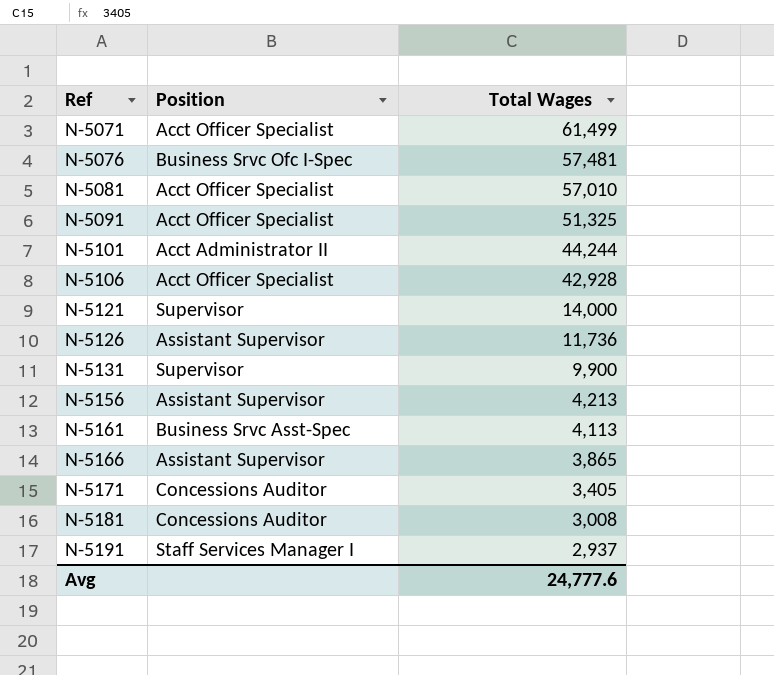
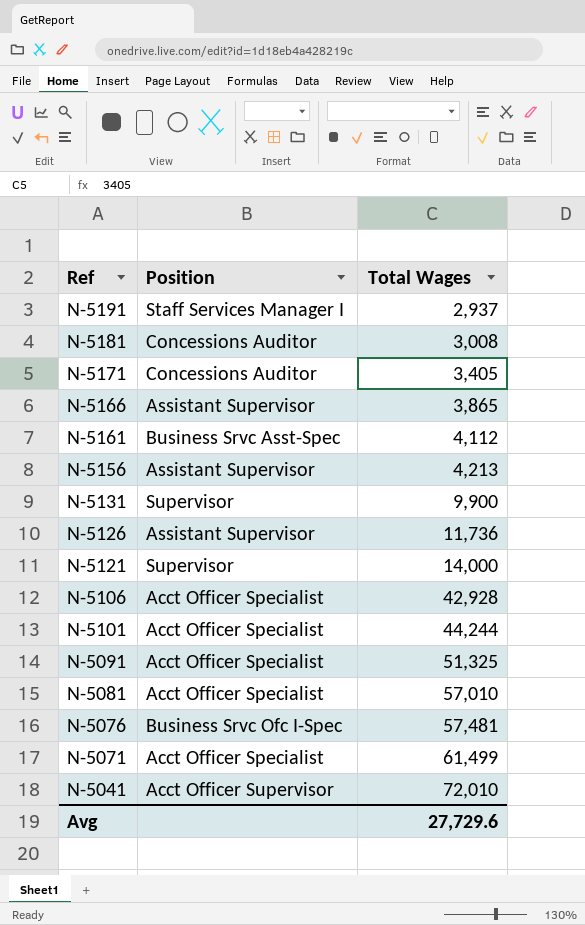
row order: Ref ascending -> Ref descending
N-5161 | Total Wages: 4,113 -> 4,112
N-5101 | Position: Acct Administrator II -> Acct Officer Specialist
row N-5041: none -> Acct Officer Supervisor | 72,010
Avg | Total Wages: 24,777.6 -> 27,729.6

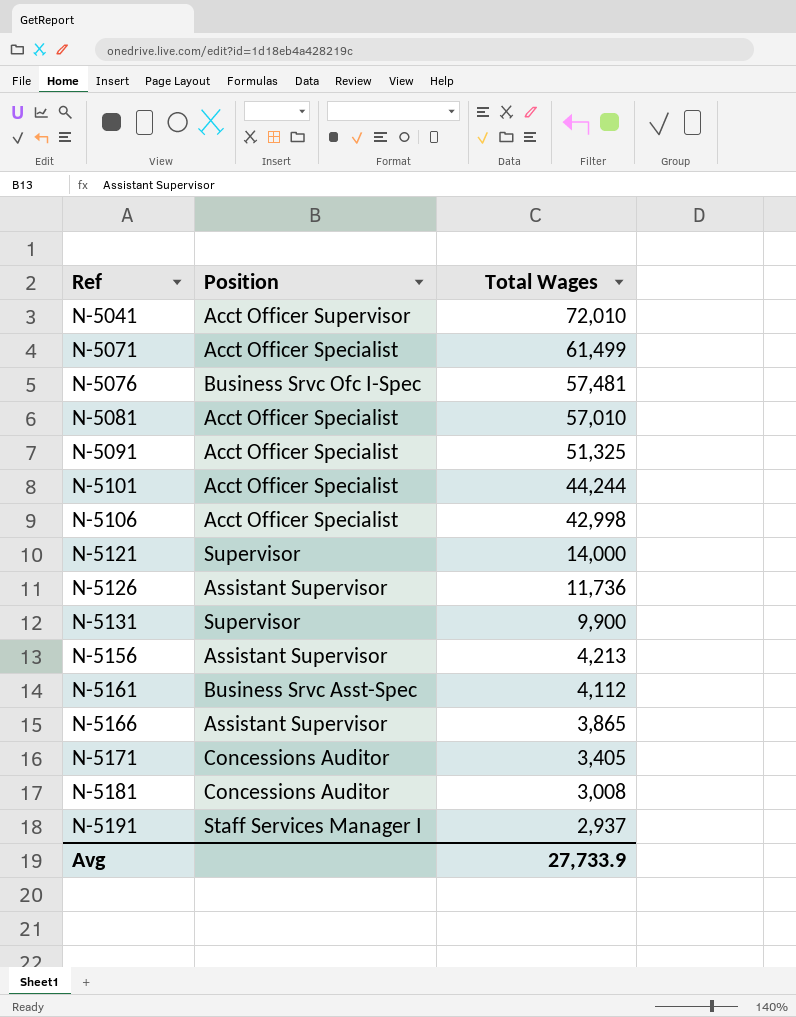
row order: Ref descending -> Ref ascending
N-5106 | Total Wages: 42,928 -> 42,998
Avg | Total Wages: 27,729.6 -> 27,733.9

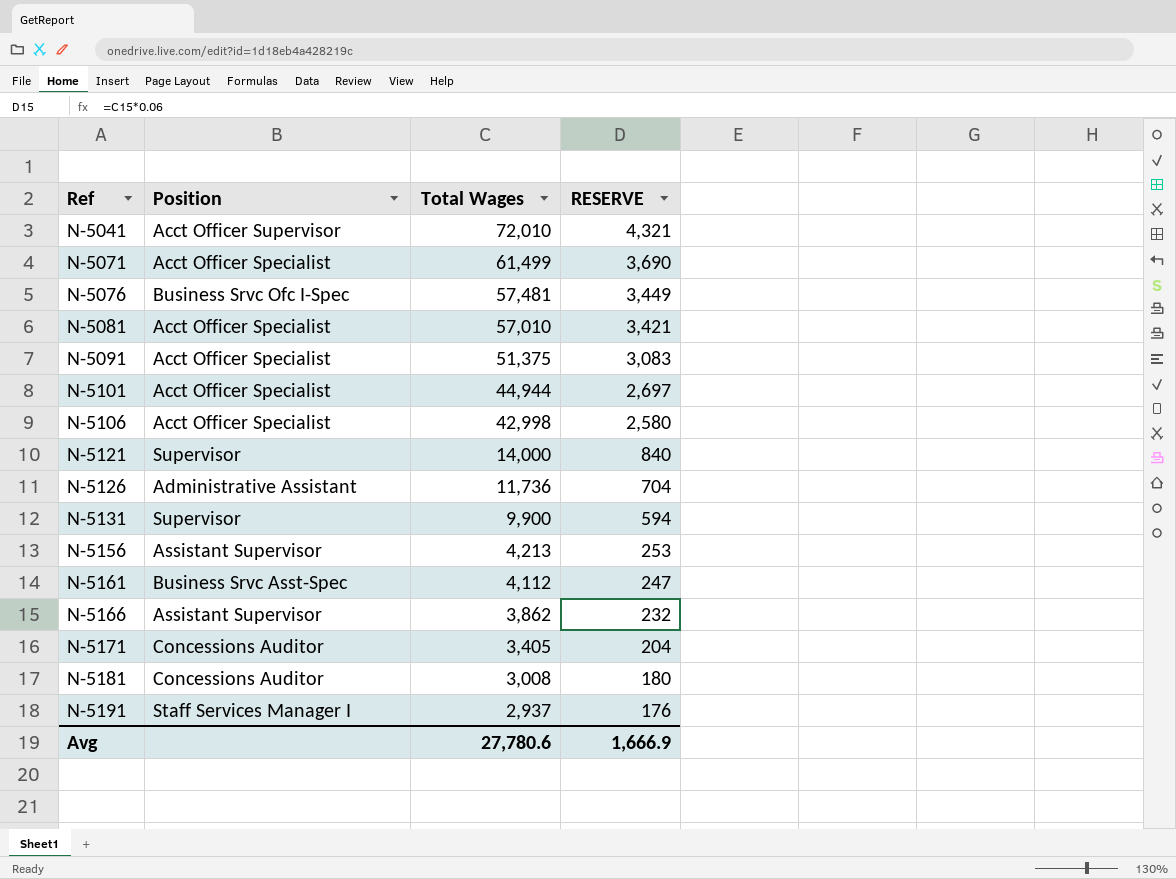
column RESERVE | formula: none -> [Total Wages] * 0.06
N-5091 | Total Wages: 51,325 -> 51,375
N-5101 | Total Wages: 44,244 -> 44,944
N-5126 | Position: Assistant Supervisor -> Administrative Assistant
N-5166 | Total Wages: 3,865 -> 3,862
Avg | Total Wages: 27,733.9 -> 27,780.6

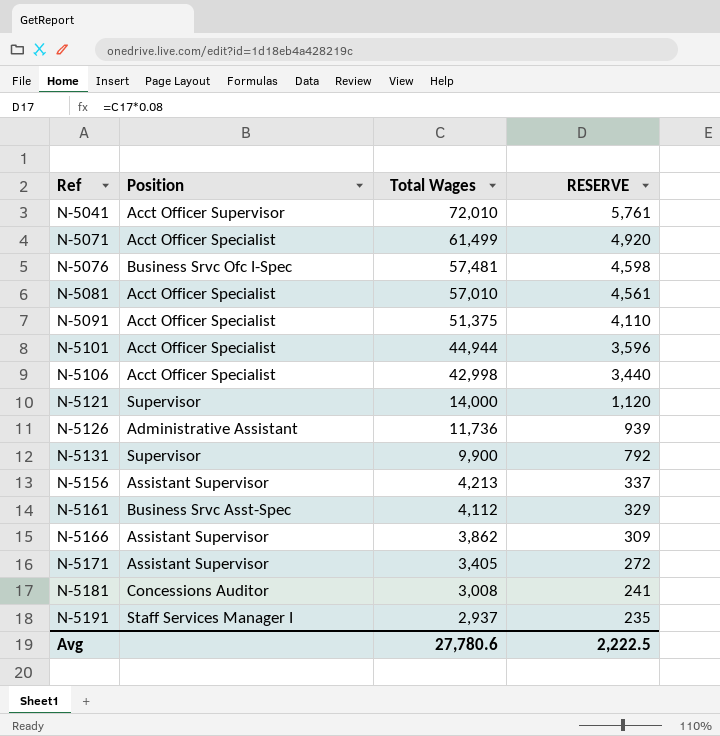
column RESERVE | formula: [Total Wages] * 0.06 -> [Total Wages] * 0.08
N-5171 | Position: Concessions Auditor -> Assistant Supervisor
Avg | RESERVE: 1,666.9 -> 2,222.5

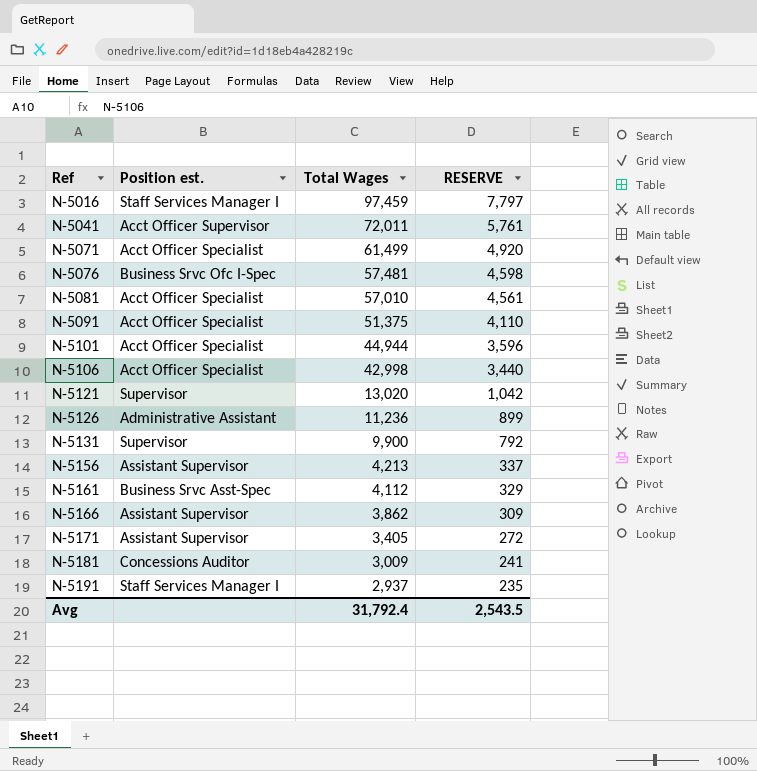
column name: Position -> Position est.
row N-5016: none -> Staff Services Manager I | 97,459 | 7,797
N-5041 | Total Wages: 72,010 -> 72,011
N-5121 | Total Wages: 14,000 -> 13,020
N-5121 | RESERVE: 1,120 -> 1,042
N-5126 | Total Wages: 11,736 -> 11,236
N-5126 | RESERVE: 939 -> 899
N-5181 | Total Wages: 3,008 -> 3,009
Avg | Total Wages: 27,780.6 -> 31,792.4
Avg | RESERVE: 2,222.5 -> 2,543.5

